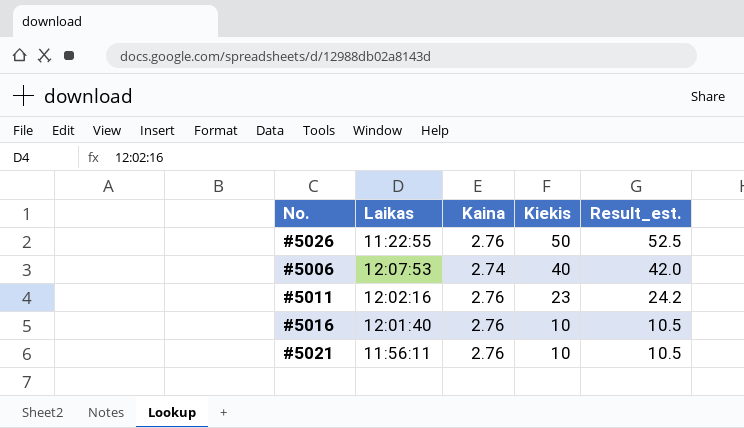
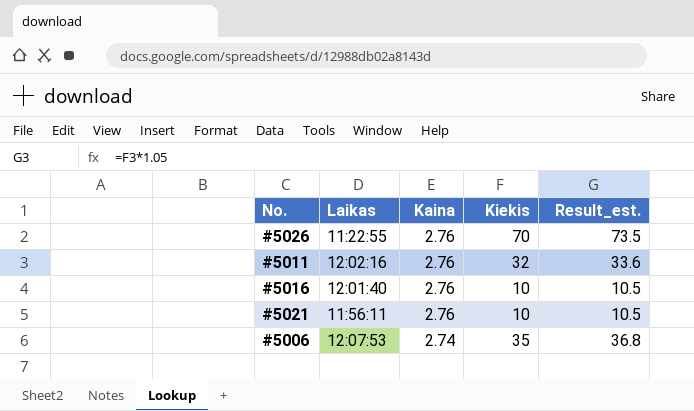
row order: Kiekis descending -> Kaina descending
#5026 | Kiekis: 50 -> 70
#5026 | Result_est.: 52.5 -> 73.5
#5011 | Kiekis: 23 -> 32
#5011 | Result_est.: 24.2 -> 33.6
#5006 | Kiekis: 40 -> 35
#5006 | Result_est.: 42.0 -> 36.8

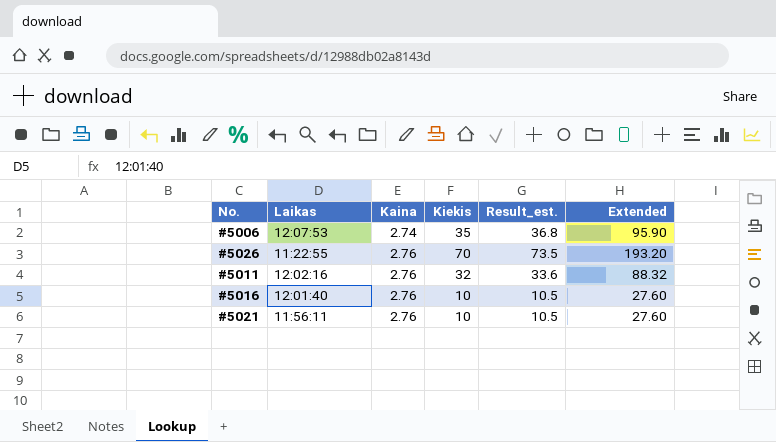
row order: Kaina descending -> Kaina ascending
column Extended | formula: none -> [Kaina] * [Kiekis]

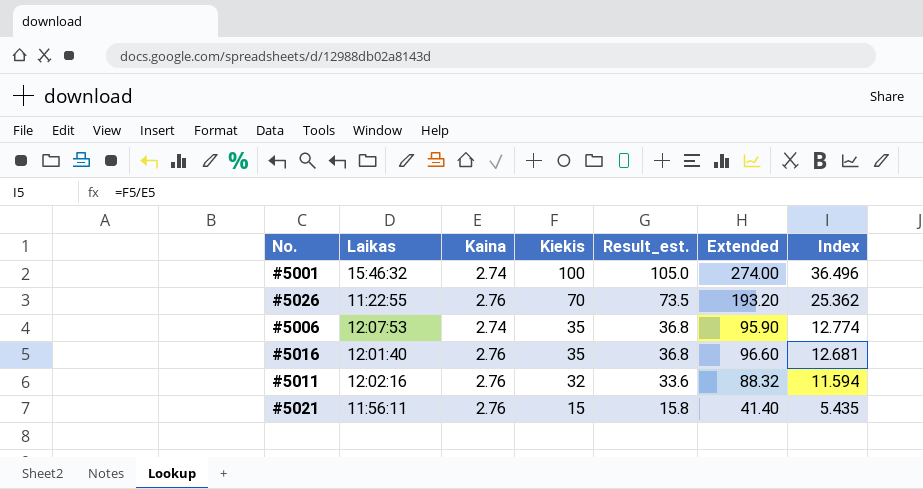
row order: Kaina ascending -> Kiekis descending
column Index | formula: none -> [Kiekis] / [Kaina]
row #5001: none -> 15:46:32 | 2.74 | 100 | 105.0 | 274.00 | 36.496
#5016 | Kiekis: 10 -> 35
#5016 | Result_est.: 10.5 -> 36.8
#5016 | Extended: 27.60 -> 96.60
#5021 | Kiekis: 10 -> 15
#5021 | Result_est.: 10.5 -> 15.8
#5021 | Extended: 27.60 -> 41.40

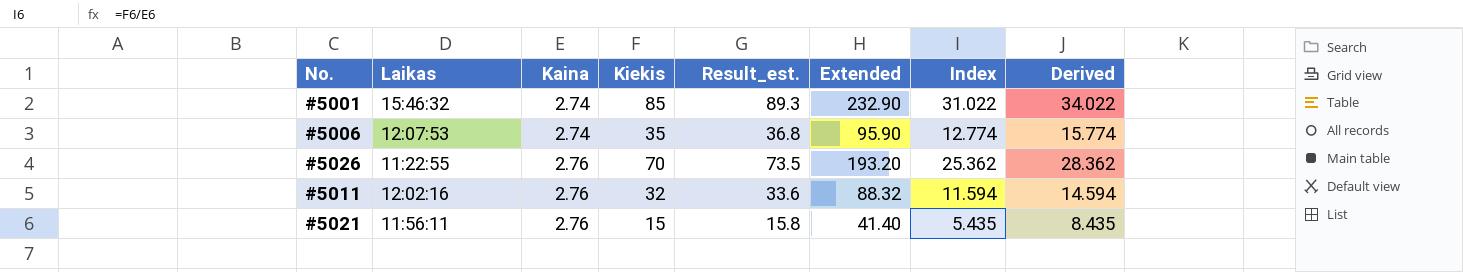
row order: Kiekis descending -> Kaina ascending
column Derived | formula: none -> [Index] + 3
row #5016: 12:01:40 | 2.76 | 35 | 36.8 | 96.60 | 12.681 -> none
#5001 | Kiekis: 100 -> 85
#5001 | Result_est.: 105.0 -> 89.3
#5001 | Extended: 274.00 -> 232.90
#5001 | Index: 36.496 -> 31.022

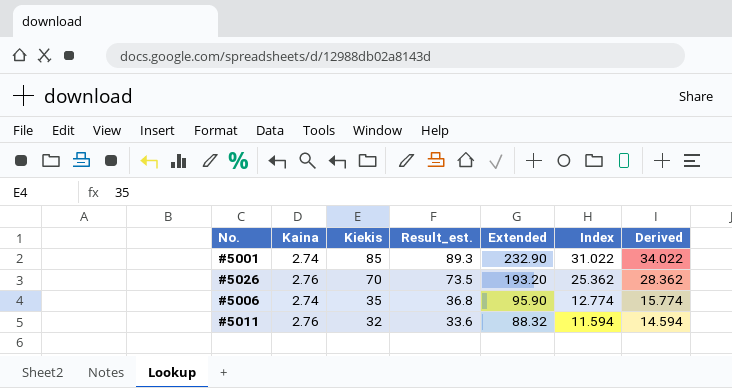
row order: Kaina ascending -> Kiekis descending
column Laikas | position: 2 -> none
row #5021: 11:56:11 | 2.76 | 15 | 15.8 | 41.40 | 5.435 | 8.435 -> none

